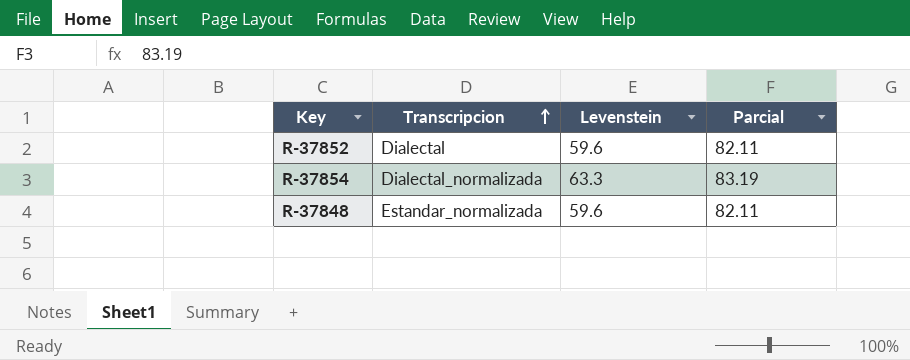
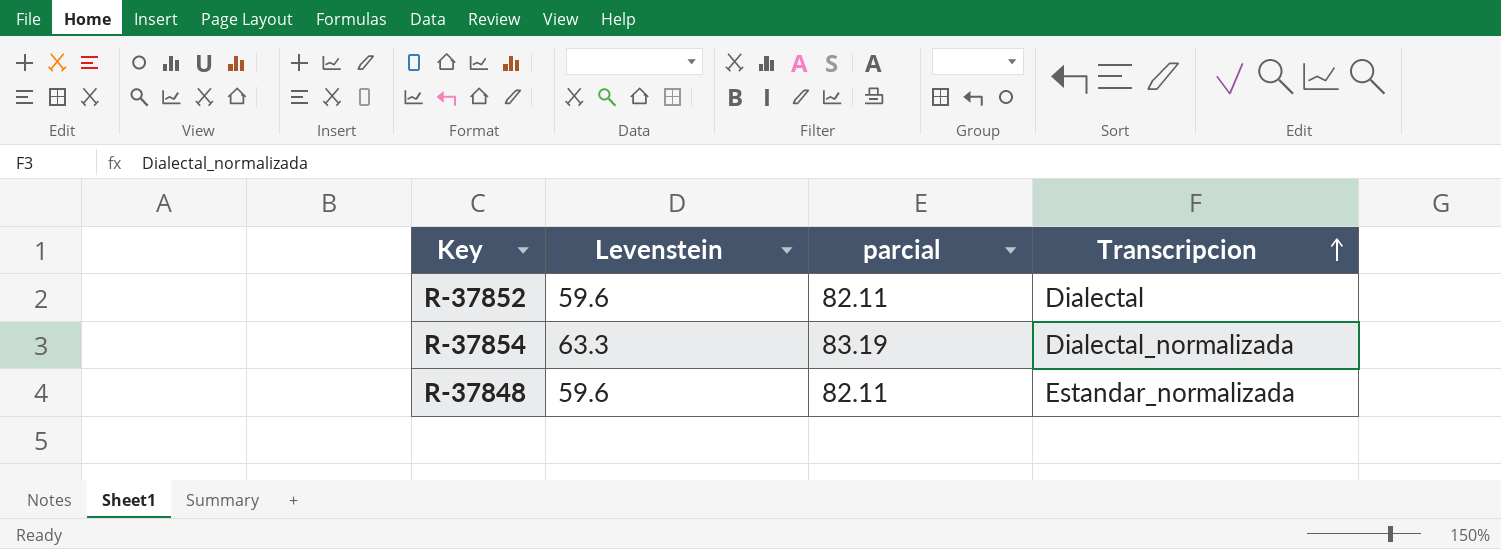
column name: Parcial -> parcial
column Transcripcion | position: 2 -> 4

